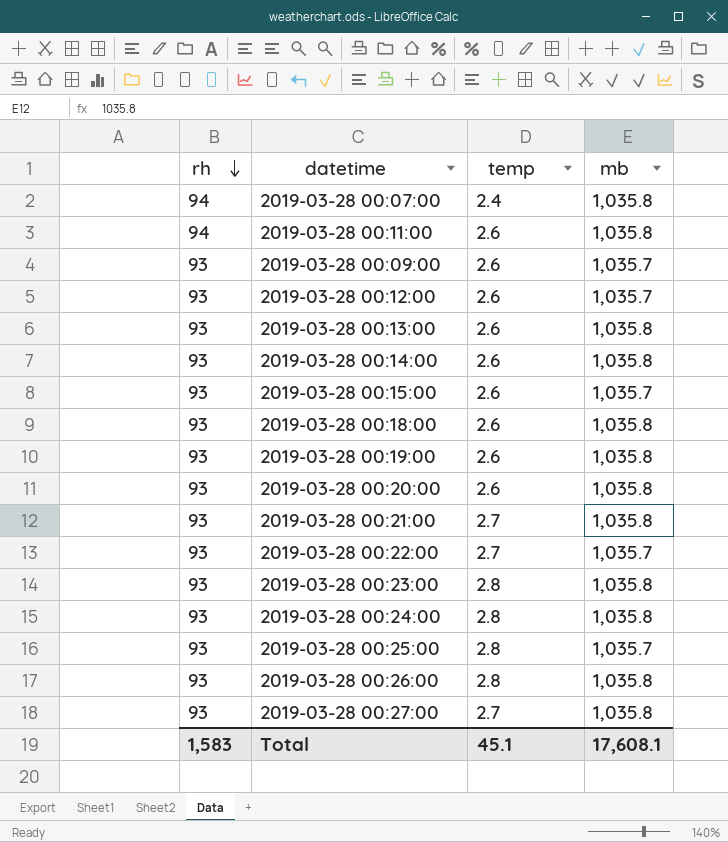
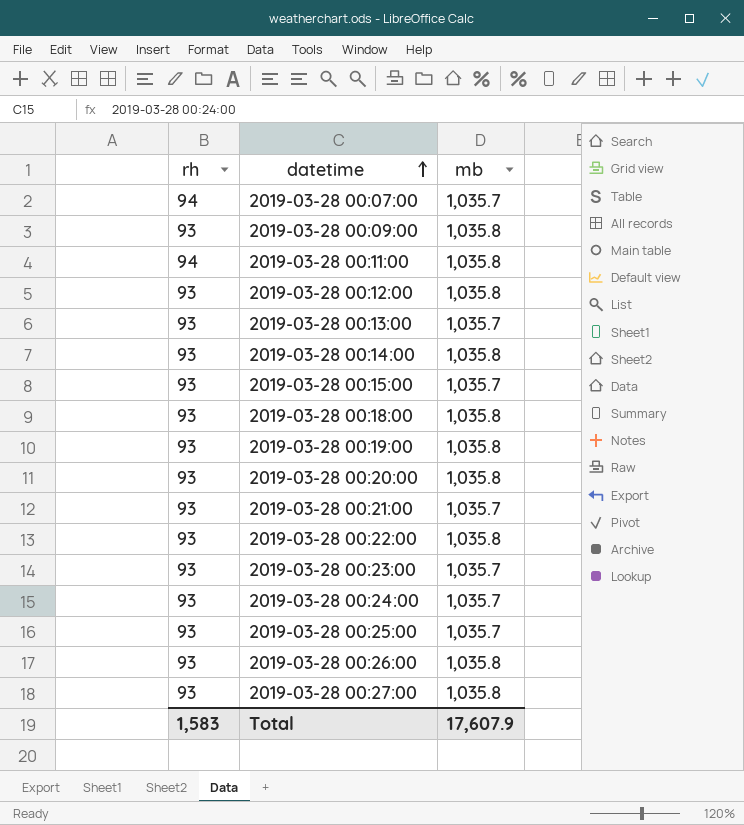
row order: rh descending -> datetime ascending
column temp | position: 3 -> none
2019-03-28 00:07:00 | mb: 1,035.8 -> 1,035.7
2019-03-28 00:09:00 | mb: 1,035.7 -> 1,035.8
2019-03-28 00:12:00 | mb: 1,035.7 -> 1,035.8
2019-03-28 00:13:00 | mb: 1,035.8 -> 1,035.7
2019-03-28 00:21:00 | mb: 1,035.8 -> 1,035.7
2019-03-28 00:22:00 | mb: 1,035.7 -> 1,035.8
2019-03-28 00:23:00 | mb: 1,035.8 -> 1,035.7
2019-03-28 00:24:00 | mb: 1,035.8 -> 1,035.7
Total | mb: 17,608.1 -> 17,607.9

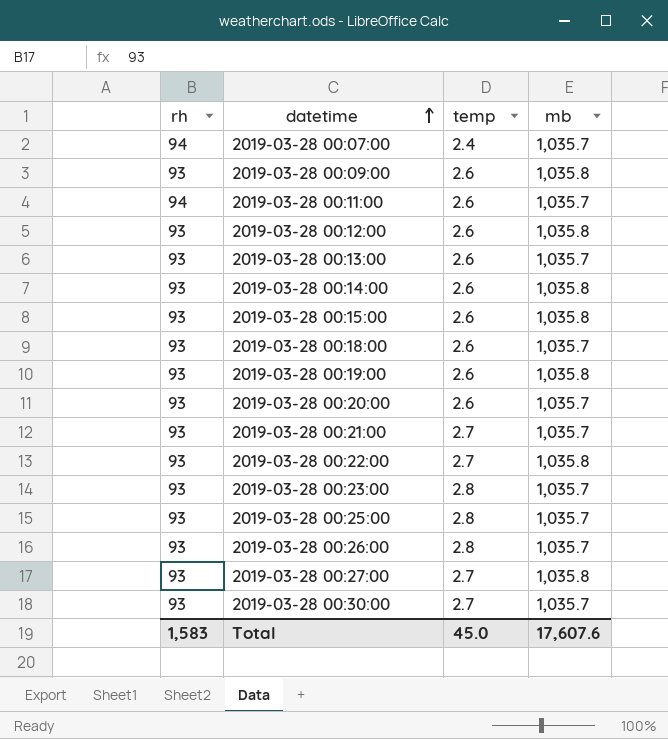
column temp | position: none -> 3
row 2019-03-28 00:24:00: 93 | 1,035.7 -> none
2019-03-28 00:11:00 | mb: 1,035.8 -> 1,035.7
2019-03-28 00:15:00 | mb: 1,035.7 -> 1,035.8
2019-03-28 00:18:00 | mb: 1,035.8 -> 1,035.7
2019-03-28 00:20:00 | mb: 1,035.8 -> 1,035.7
2019-03-28 00:26:00 | mb: 1,035.8 -> 1,035.7
row 2019-03-28 00:30:00: none -> 93 | 2.7 | 1,035.7
Total | mb: 17,607.9 -> 17,607.6

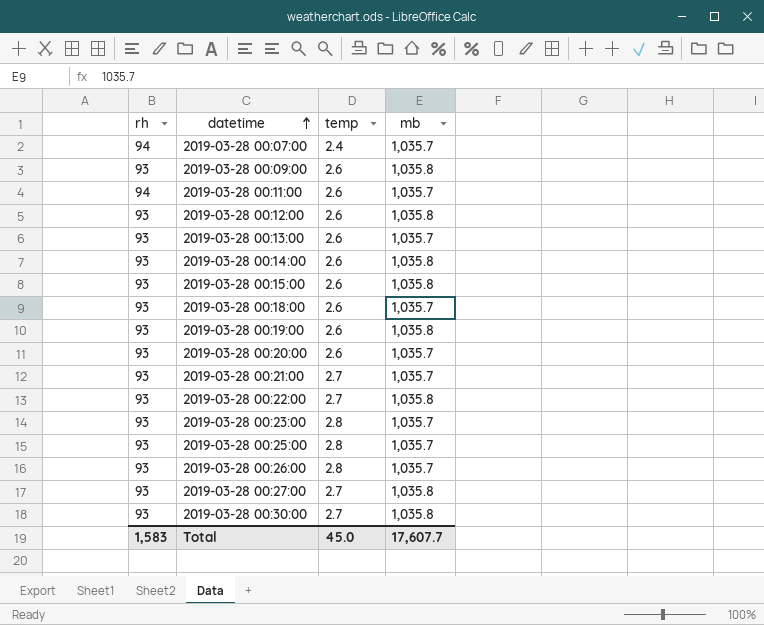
2019-03-28 00:30:00 | mb: 1,035.7 -> 1,035.8
Total | mb: 17,607.6 -> 17,607.7

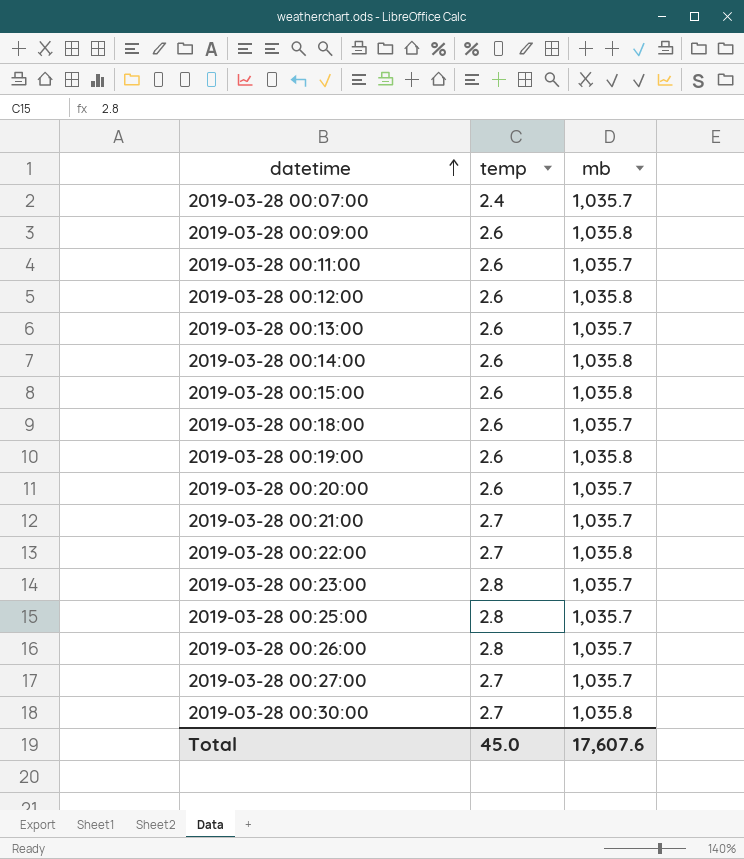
column rh | position: 1 -> none
2019-03-28 00:27:00 | mb: 1,035.8 -> 1,035.7
Total | mb: 17,607.7 -> 17,607.6

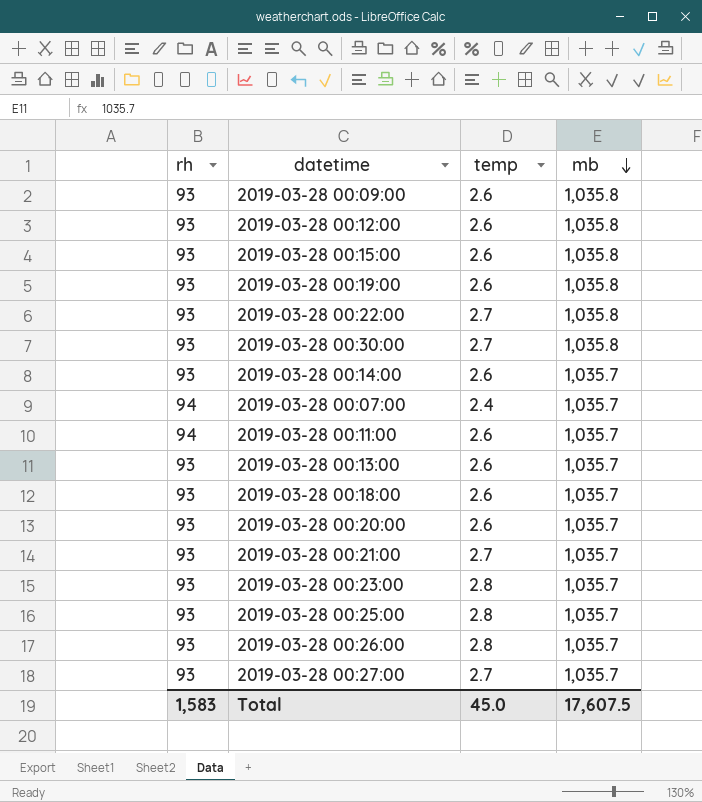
row order: datetime ascending -> mb descending
column rh | position: none -> 1
2019-03-28 00:14:00 | mb: 1,035.8 -> 1,035.7
Total | mb: 17,607.6 -> 17,607.5

